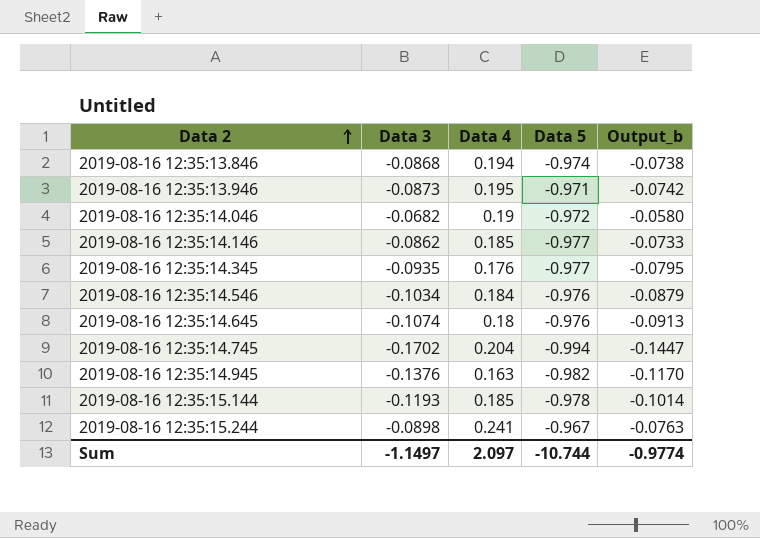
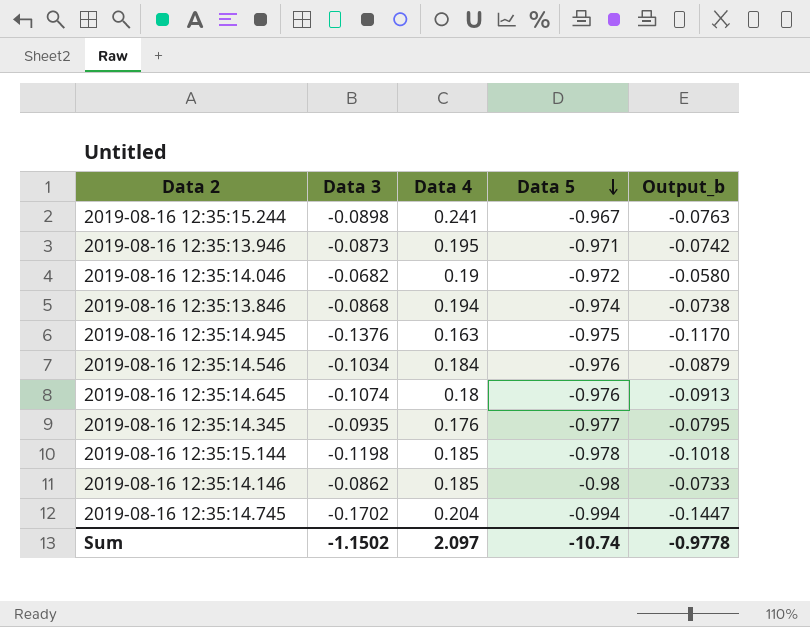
row order: Data 2 ascending -> Data 5 descending
2019-08-16 12:35:14.945 | Data 5: -0.982 -> -0.975
2019-08-16 12:35:15.144 | Data 3: -0.1193 -> -0.1198
2019-08-16 12:35:15.144 | Output_b: -0.1014 -> -0.1018
2019-08-16 12:35:14.146 | Data 5: -0.977 -> -0.98
Sum | Data 3: -1.1497 -> -1.1502
Sum | Data 5: -10.744 -> -10.74
Sum | Output_b: -0.9774 -> -0.9778

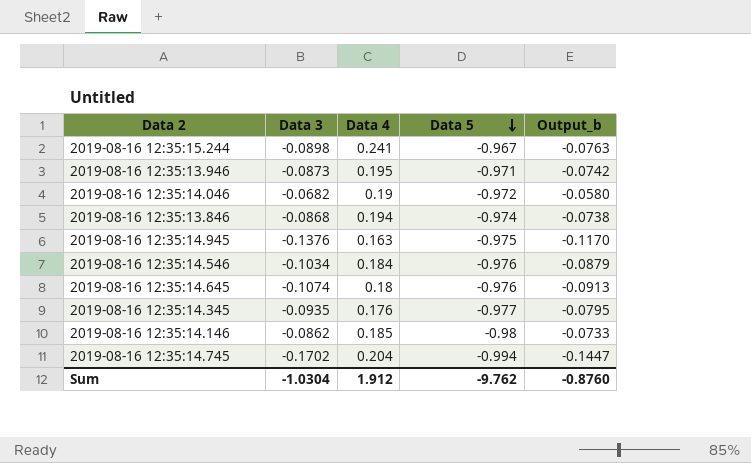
row 2019-08-16 12:35:15.144: -0.1198 | 0.185 | -0.978 | -0.1018 -> none
Sum | Data 3: -1.1502 -> -1.0304
Sum | Data 4: 2.097 -> 1.912
Sum | Data 5: -10.74 -> -9.762
Sum | Output_b: -0.9778 -> -0.8760

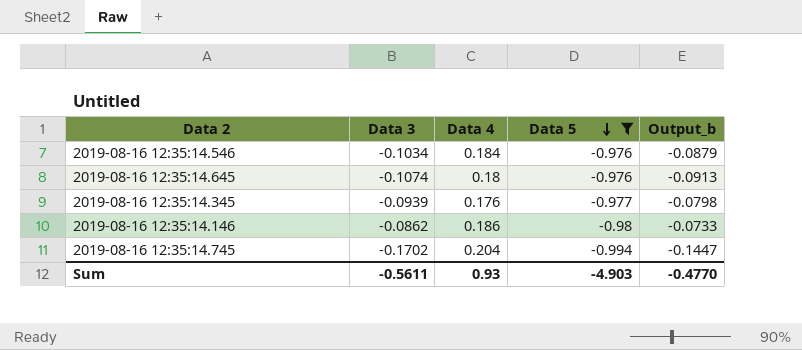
filter: none -> Data 5 <= -0.976
2019-08-16 12:35:14.345 | Data 3: -0.0935 -> -0.0939
2019-08-16 12:35:14.345 | Output_b: -0.0795 -> -0.0798
2019-08-16 12:35:14.146 | Data 4: 0.185 -> 0.186
Sum | Data 3: -1.0304 -> -0.5611
Sum | Data 4: 1.912 -> 0.93
Sum | Data 5: -9.762 -> -4.903
Sum | Output_b: -0.8760 -> -0.4770

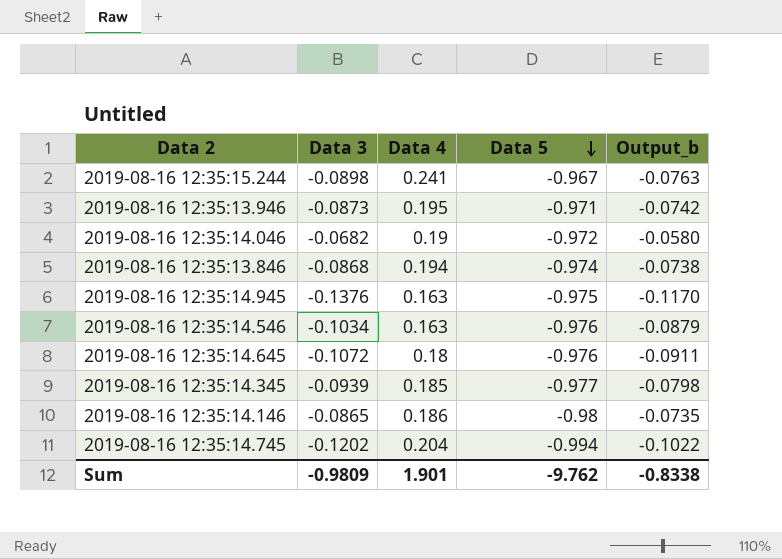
filter: Data 5 <= -0.976 -> none
2019-08-16 12:35:14.546 | Data 4: 0.184 -> 0.163
2019-08-16 12:35:14.645 | Data 3: -0.1074 -> -0.1072
2019-08-16 12:35:14.645 | Output_b: -0.0913 -> -0.0911
2019-08-16 12:35:14.345 | Data 4: 0.176 -> 0.185
2019-08-16 12:35:14.146 | Data 3: -0.0862 -> -0.0865
2019-08-16 12:35:14.146 | Output_b: -0.0733 -> -0.0735
2019-08-16 12:35:14.745 | Data 3: -0.1702 -> -0.1202
2019-08-16 12:35:14.745 | Output_b: -0.1447 -> -0.1022
Sum | Data 3: -0.5611 -> -0.9809
Sum | Data 4: 0.93 -> 1.901
Sum | Data 5: -4.903 -> -9.762
Sum | Output_b: -0.4770 -> -0.8338

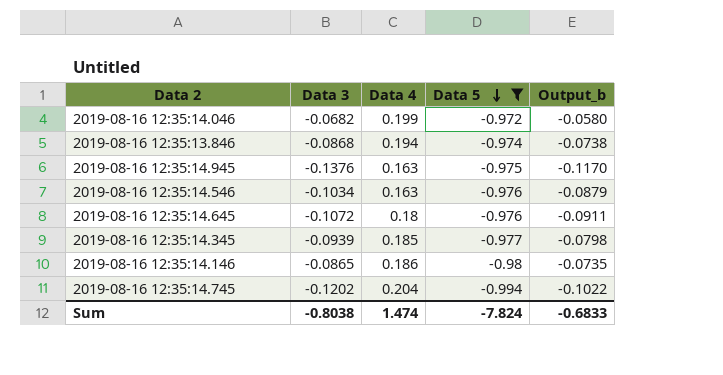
filter: none -> Data 5 <= -0.972
2019-08-16 12:35:14.046 | Data 4: 0.19 -> 0.199
Sum | Data 3: -0.9809 -> -0.8038
Sum | Data 4: 1.901 -> 1.474
Sum | Data 5: -9.762 -> -7.824
Sum | Output_b: -0.8338 -> -0.6833

